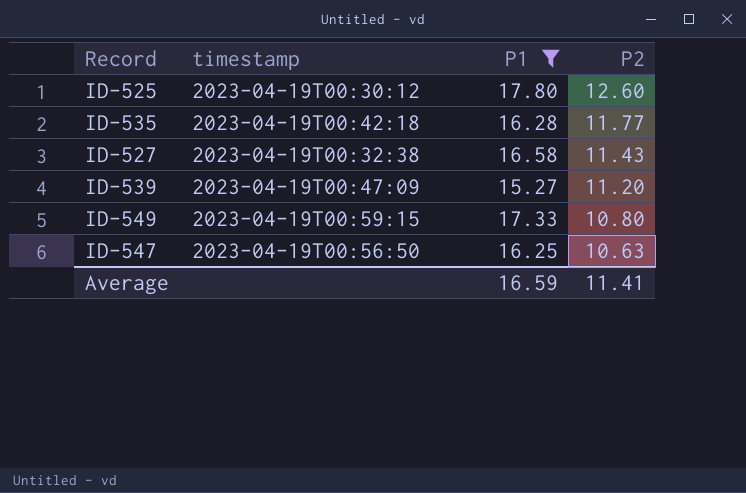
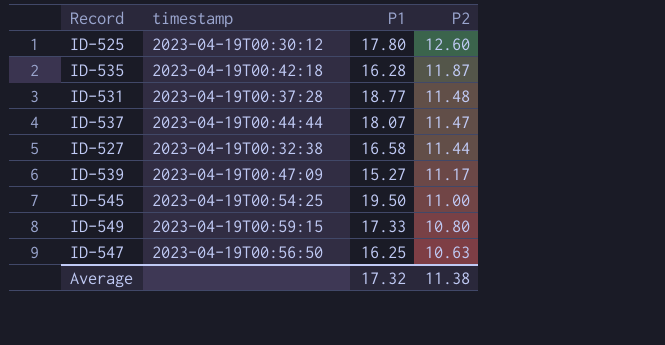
filter: P1 <= 17.80 -> none
ID-535 | P2: 11.77 -> 11.87
ID-527 | P2: 11.43 -> 11.44
ID-539 | P2: 11.20 -> 11.17
Average | P1: 16.59 -> 17.32
Average | P2: 11.41 -> 11.38

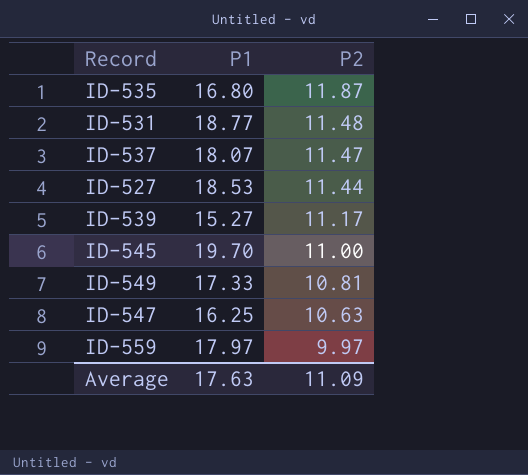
column timestamp | position: 2 -> none
row ID-525: 2023-04-19T00:30:12 | 17.80 | 12.60 -> none
ID-535 | P1: 16.28 -> 16.80
ID-527 | P1: 16.58 -> 18.53
ID-545 | P1: 19.50 -> 19.70
ID-549 | P2: 10.80 -> 10.81
row ID-559: none -> 17.97 | 9.97
Average | P1: 17.32 -> 17.63
Average | P2: 11.38 -> 11.09

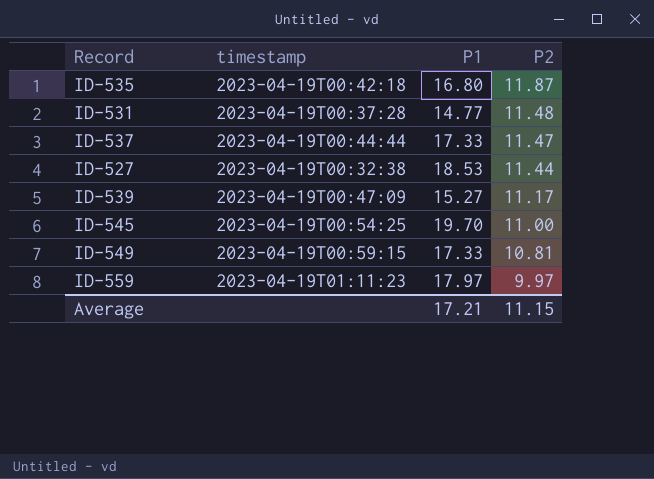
column timestamp | position: none -> 2
row ID-547: 16.25 | 10.63 -> none
ID-531 | P1: 18.77 -> 14.77
ID-537 | P1: 18.07 -> 17.33
Average | P1: 17.63 -> 17.21
Average | P2: 11.09 -> 11.15

